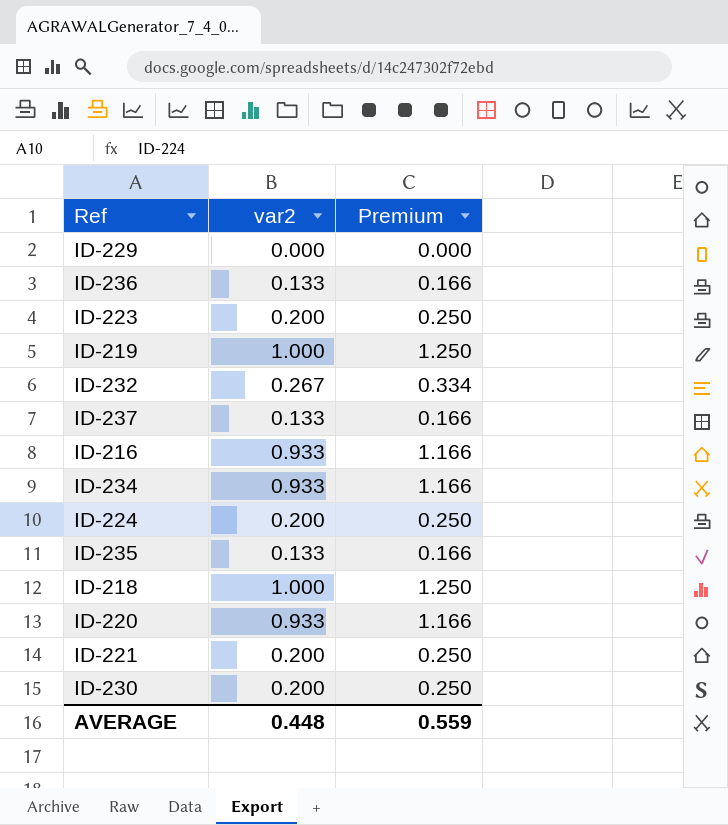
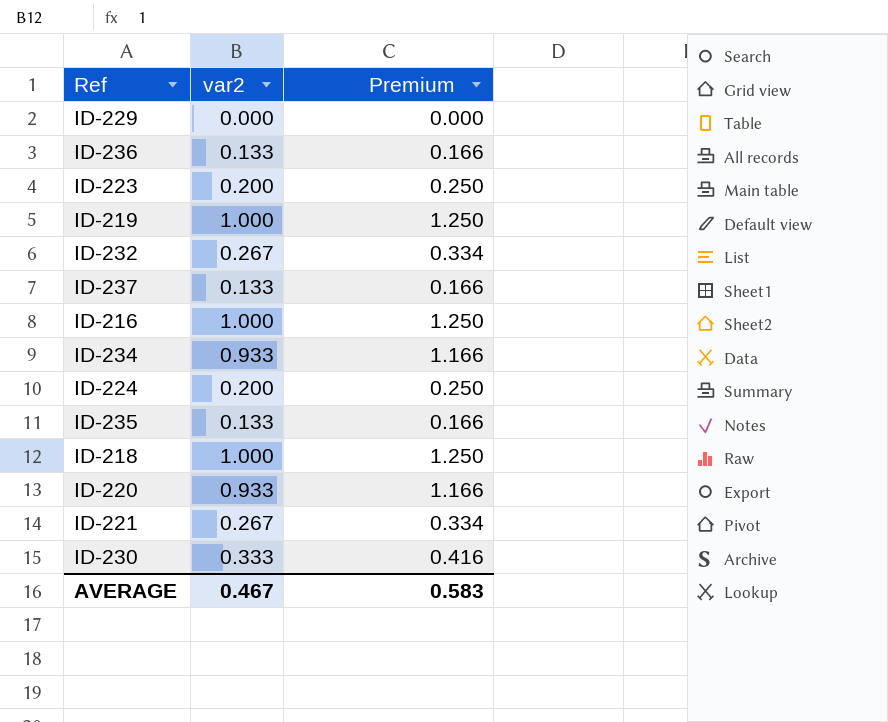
ID-216 | var2: 0.933 -> 1.000
ID-216 | Premium: 1.166 -> 1.250
ID-221 | var2: 0.200 -> 0.267
ID-221 | Premium: 0.250 -> 0.334
ID-230 | var2: 0.200 -> 0.333
ID-230 | Premium: 0.250 -> 0.416
AVERAGE | var2: 0.448 -> 0.467
AVERAGE | Premium: 0.559 -> 0.583

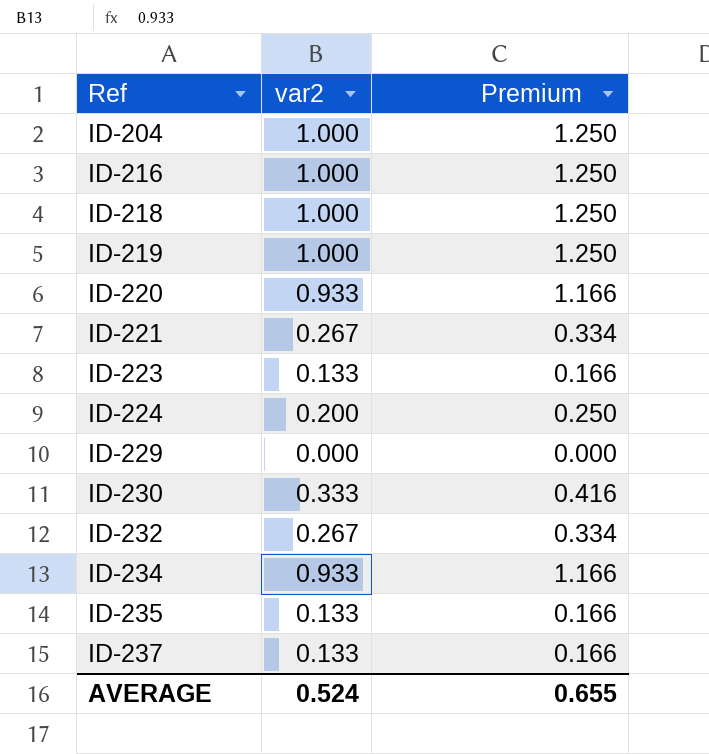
row order: none -> Ref ascending
row ID-236: 0.133 | 0.166 -> none
row ID-204: none -> 1.000 | 1.250
ID-223 | var2: 0.200 -> 0.133
ID-223 | Premium: 0.250 -> 0.166
AVERAGE | var2: 0.467 -> 0.524
AVERAGE | Premium: 0.583 -> 0.655

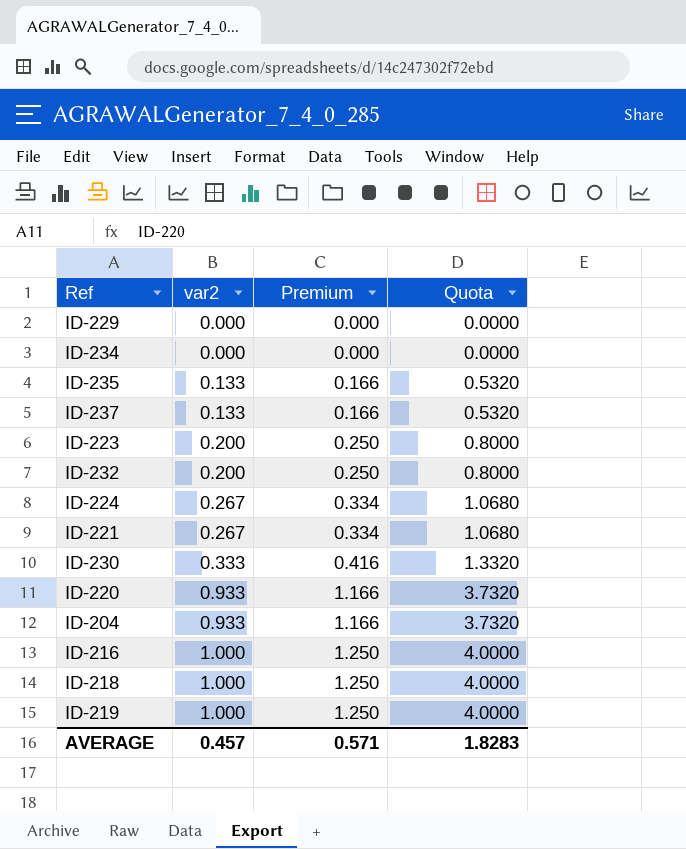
row order: Ref ascending -> var2 ascending
column Quota | formula: none -> [var2] * 4
ID-234 | var2: 0.933 -> 0.000
ID-234 | Premium: 1.166 -> 0.000
ID-223 | var2: 0.133 -> 0.200
ID-223 | Premium: 0.166 -> 0.250
ID-232 | var2: 0.267 -> 0.200
ID-232 | Premium: 0.334 -> 0.250
ID-224 | var2: 0.200 -> 0.267
ID-224 | Premium: 0.250 -> 0.334
ID-204 | var2: 1.000 -> 0.933
ID-204 | Premium: 1.250 -> 1.166
AVERAGE | var2: 0.524 -> 0.457
AVERAGE | Premium: 0.655 -> 0.571

